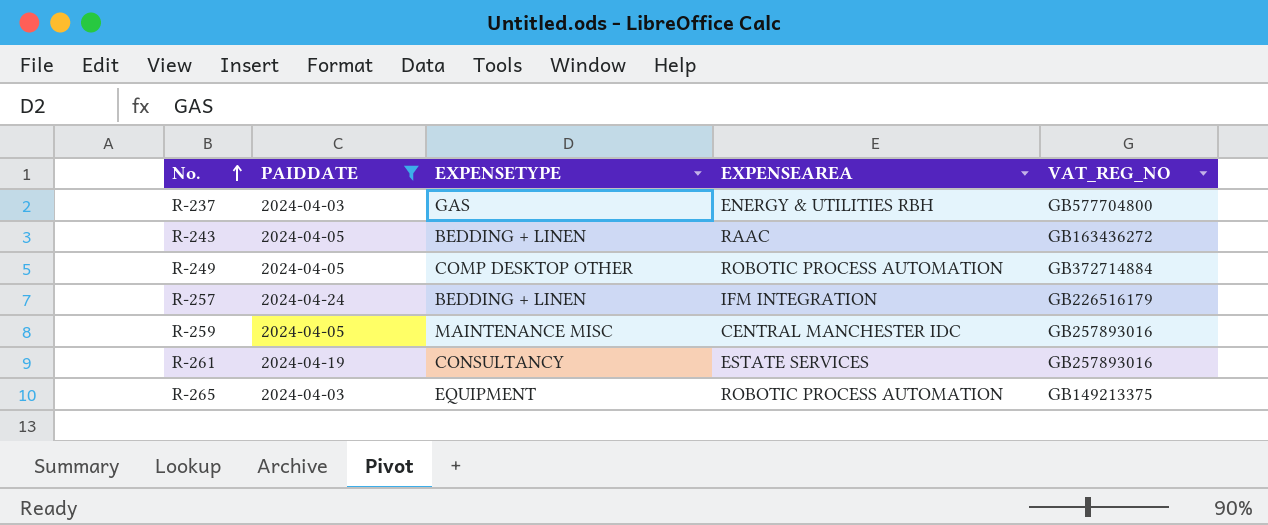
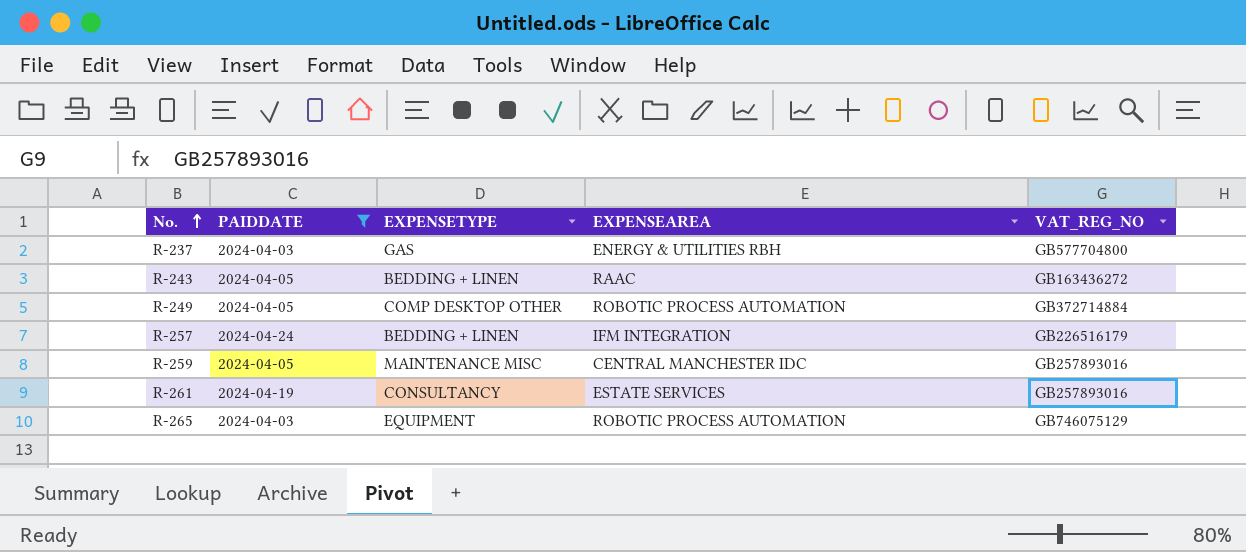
R-265 | VAT_REG_NO: GB149213375 -> GB746075129

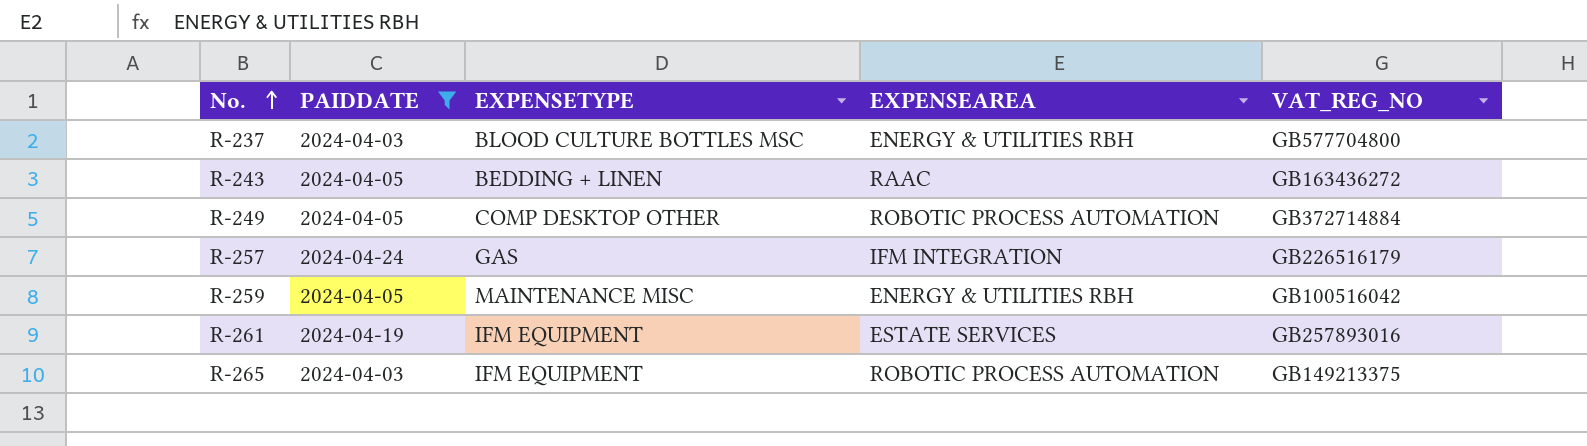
R-237 | EXPENSETYPE: GAS -> BLOOD CULTURE BOTTLES MSC
R-257 | EXPENSETYPE: BEDDING + LINEN -> GAS
R-259 | EXPENSEAREA: CENTRAL MANCHESTER IDC -> ENERGY & UTILITIES RBH
R-259 | VAT_REG_NO: GB257893016 -> GB100516042
R-261 | EXPENSETYPE: CONSULTANCY -> IFM EQUIPMENT
R-265 | EXPENSETYPE: EQUIPMENT -> IFM EQUIPMENT
R-265 | VAT_REG_NO: GB746075129 -> GB149213375

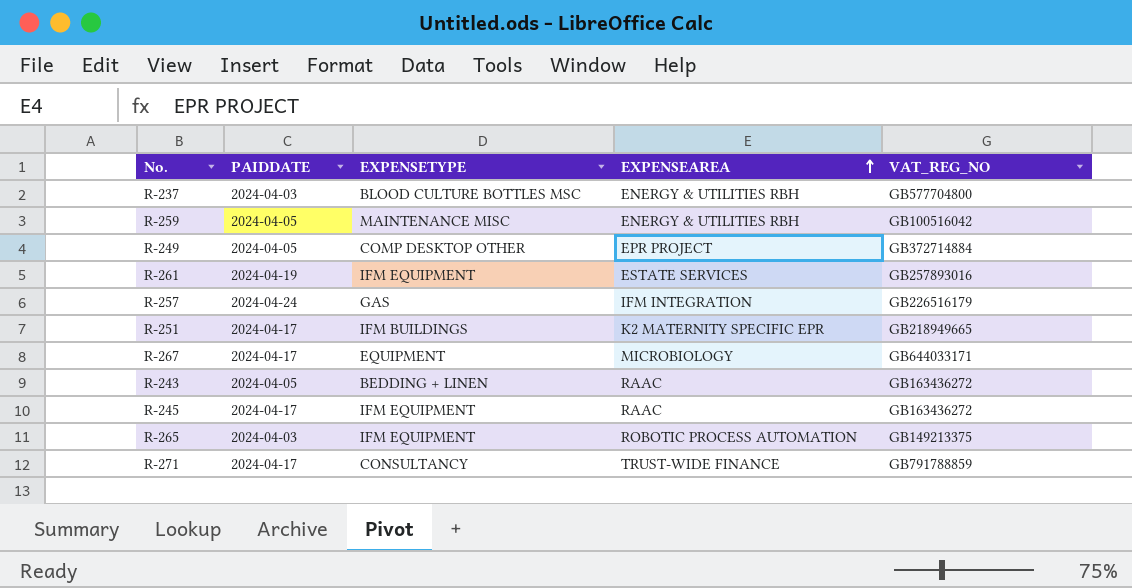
filter: PAIDDATE != 2024-04-17 -> none
row order: No. ascending -> EXPENSEAREA ascending
R-249 | EXPENSEAREA: ROBOTIC PROCESS AUTOMATION -> EPR PROJECT

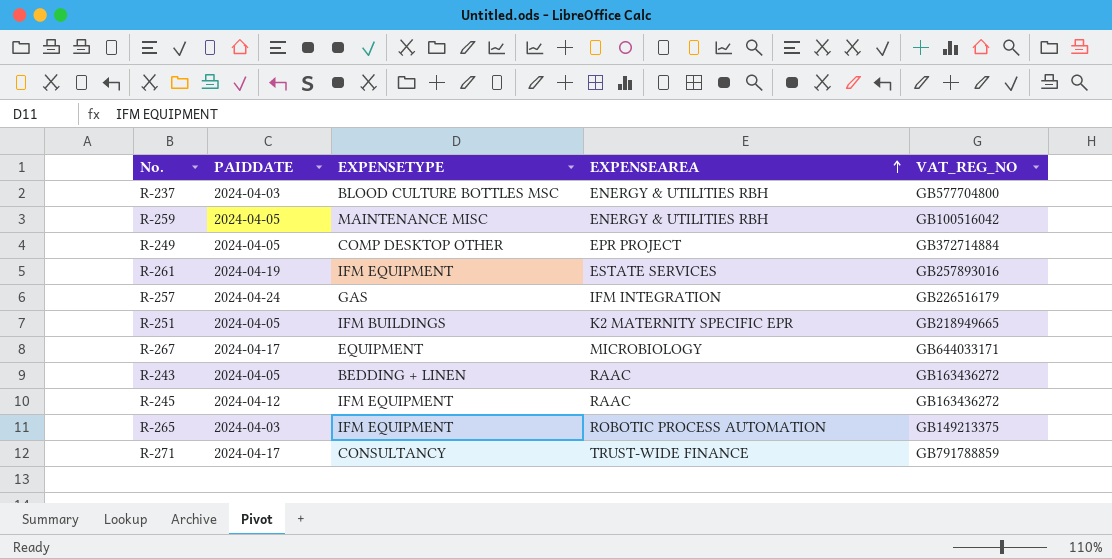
R-251 | PAIDDATE: 2024-04-17 -> 2024-04-05
R-245 | PAIDDATE: 2024-04-17 -> 2024-04-12

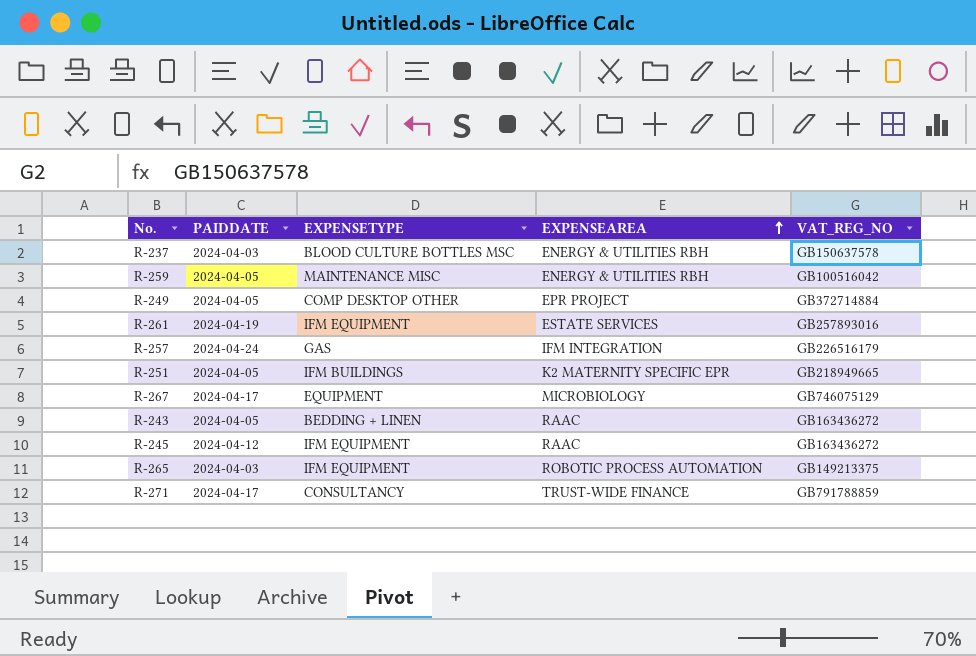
R-237 | VAT_REG_NO: GB577704800 -> GB150637578
R-267 | VAT_REG_NO: GB644033171 -> GB746075129

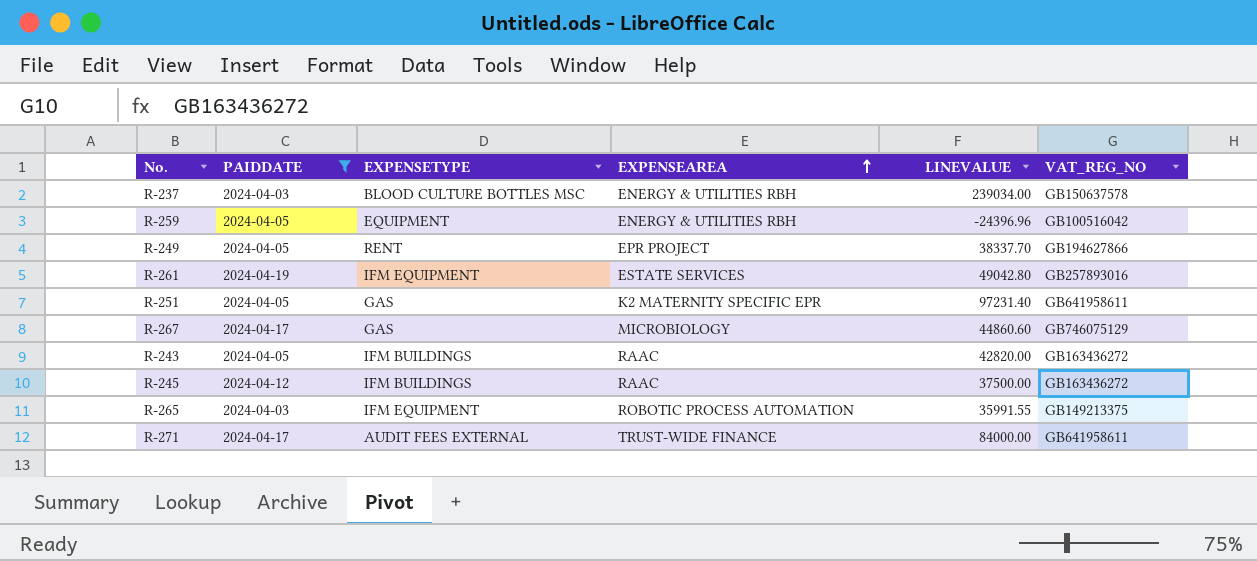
filter: none -> PAIDDATE != 2024-04-24
column LINEVALUE | position: none -> 5
R-259 | EXPENSETYPE: MAINTENANCE MISC -> EQUIPMENT
R-249 | EXPENSETYPE: COMP DESKTOP OTHER -> RENT
R-249 | VAT_REG_NO: GB372714884 -> GB194627866
R-251 | EXPENSETYPE: IFM BUILDINGS -> GAS
R-251 | VAT_REG_NO: GB218949665 -> GB641958611
R-267 | EXPENSETYPE: EQUIPMENT -> GAS
R-243 | EXPENSETYPE: BEDDING + LINEN -> IFM BUILDINGS
R-245 | EXPENSETYPE: IFM EQUIPMENT -> IFM BUILDINGS
R-271 | EXPENSETYPE: CONSULTANCY -> AUDIT FEES EXTERNAL
R-271 | VAT_REG_NO: GB791788859 -> GB641958611

